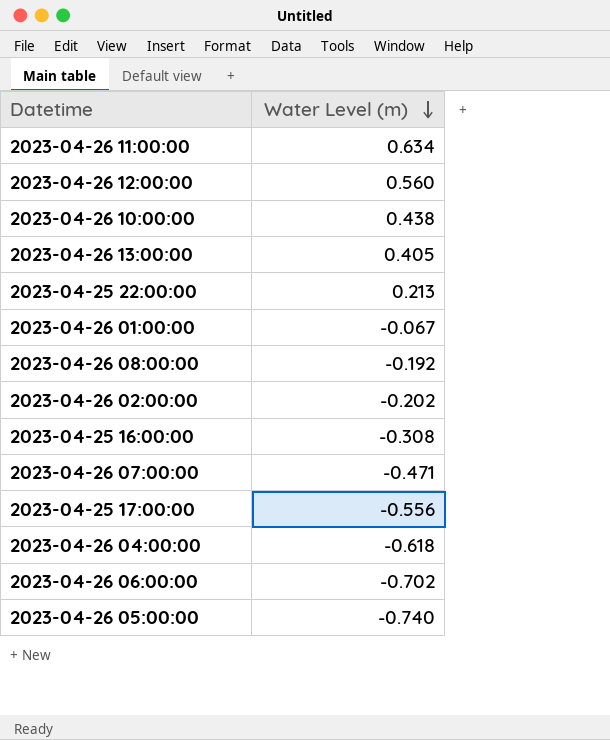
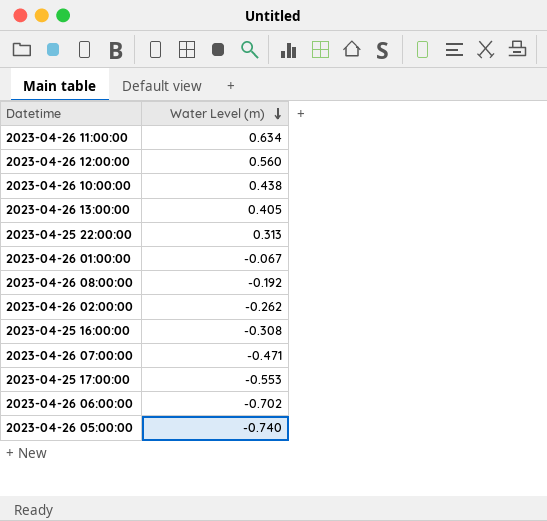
row 2023-04-26 04:00:00: -0.618 -> none
2023-04-25 22:00:00 | Water Level (m): 0.213 -> 0.313
2023-04-26 02:00:00 | Water Level (m): -0.202 -> -0.262
2023-04-25 17:00:00 | Water Level (m): -0.556 -> -0.553

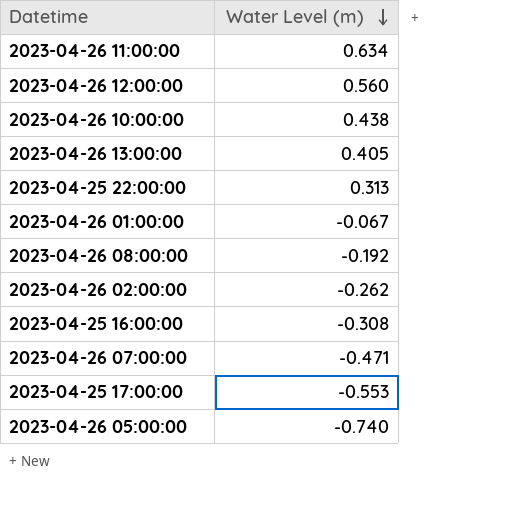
row 2023-04-26 06:00:00: -0.702 -> none

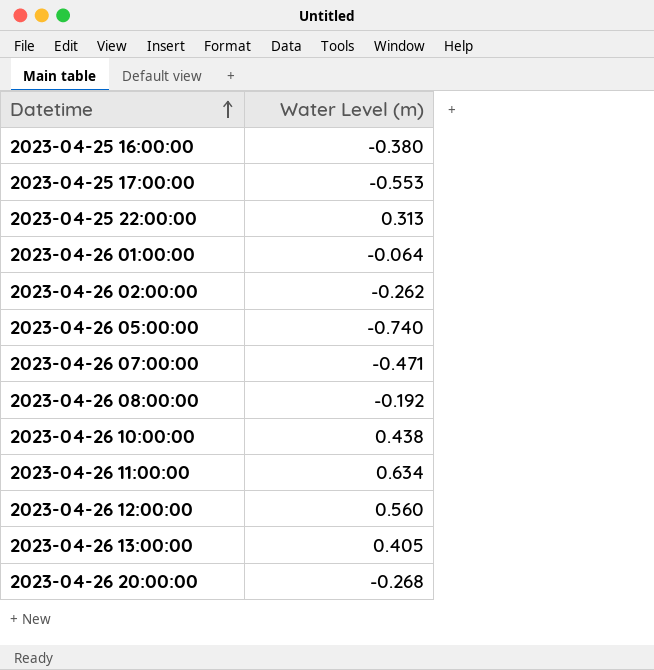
row order: Water Level (m) descending -> Datetime ascending
2023-04-25 16:00:00 | Water Level (m): -0.308 -> -0.380
2023-04-26 01:00:00 | Water Level (m): -0.067 -> -0.064
row 2023-04-26 20:00:00: none -> -0.268

